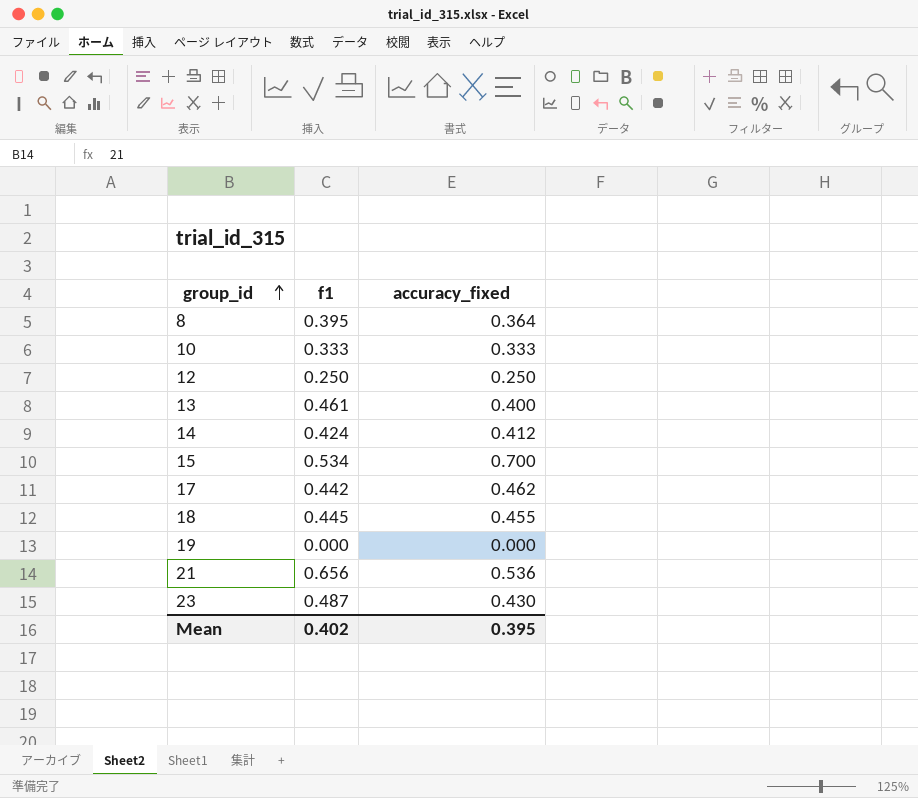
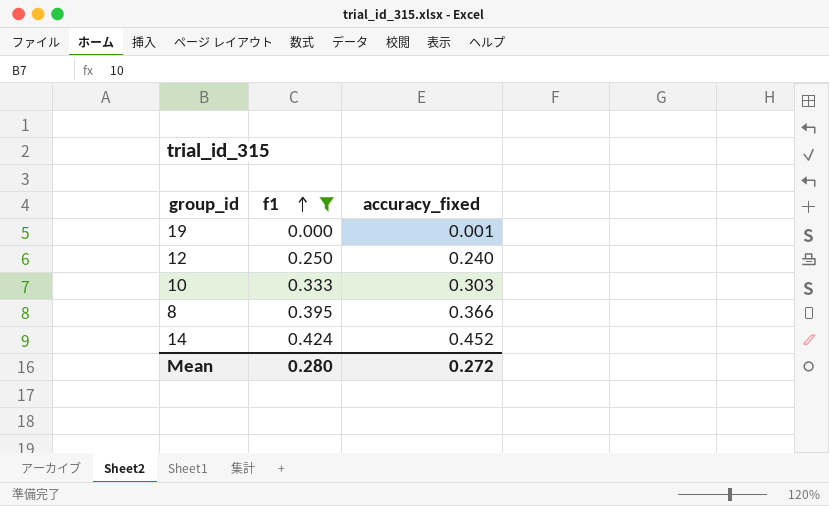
filter: none -> f1 <= 0.424
row order: group_id ascending -> f1 ascending
19 | accuracy_fixed: 0.000 -> 0.001
12 | accuracy_fixed: 0.250 -> 0.240
10 | accuracy_fixed: 0.333 -> 0.303
8 | accuracy_fixed: 0.364 -> 0.366
14 | accuracy_fixed: 0.412 -> 0.452
Mean | f1: 0.402 -> 0.280
Mean | accuracy_fixed: 0.395 -> 0.272

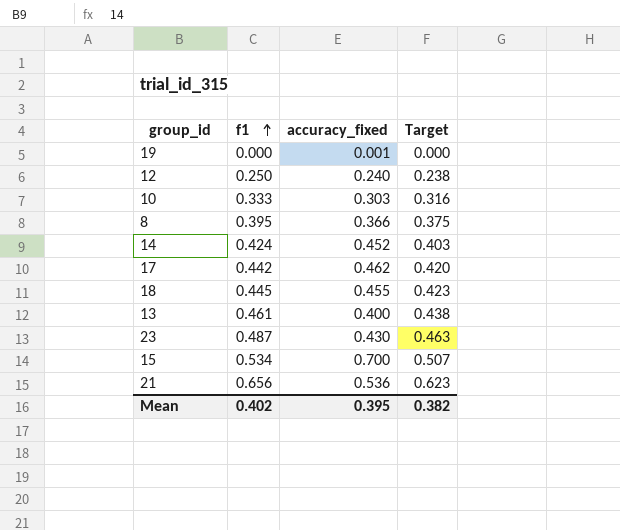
filter: f1 <= 0.424 -> none
column Target | formula: none -> [f1] * 0.95
Mean | f1: 0.280 -> 0.402
Mean | accuracy_fixed: 0.272 -> 0.395

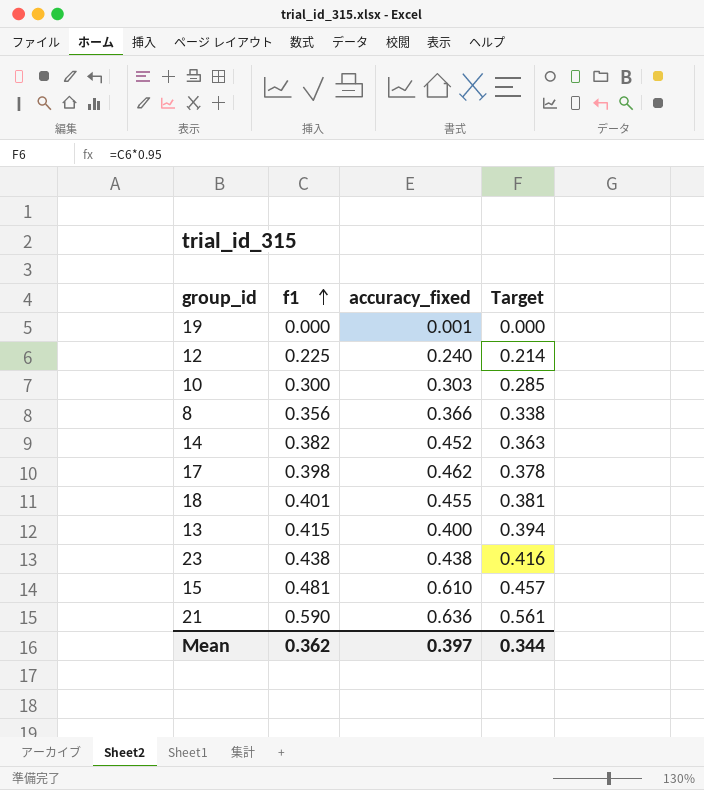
12 | f1: 0.250 -> 0.225
12 | Target: 0.238 -> 0.214
10 | f1: 0.333 -> 0.300
10 | Target: 0.316 -> 0.285
8 | f1: 0.395 -> 0.356
8 | Target: 0.375 -> 0.338
14 | f1: 0.424 -> 0.382
14 | Target: 0.403 -> 0.363
17 | f1: 0.442 -> 0.398
17 | Target: 0.420 -> 0.378
18 | f1: 0.445 -> 0.401
18 | Target: 0.423 -> 0.381
13 | f1: 0.461 -> 0.415
13 | Target: 0.438 -> 0.394
23 | f1: 0.487 -> 0.438
23 | accuracy_fixed: 0.430 -> 0.438
23 | Target: 0.463 -> 0.416
15 | f1: 0.534 -> 0.481
15 | accuracy_fixed: 0.700 -> 0.610
15 | Target: 0.507 -> 0.457
21 | f1: 0.656 -> 0.590
21 | accuracy_fixed: 0.536 -> 0.636
21 | Target: 0.623 -> 0.561
Mean | f1: 0.402 -> 0.362
Mean | accuracy_fixed: 0.395 -> 0.397
Mean | Target: 0.382 -> 0.344

